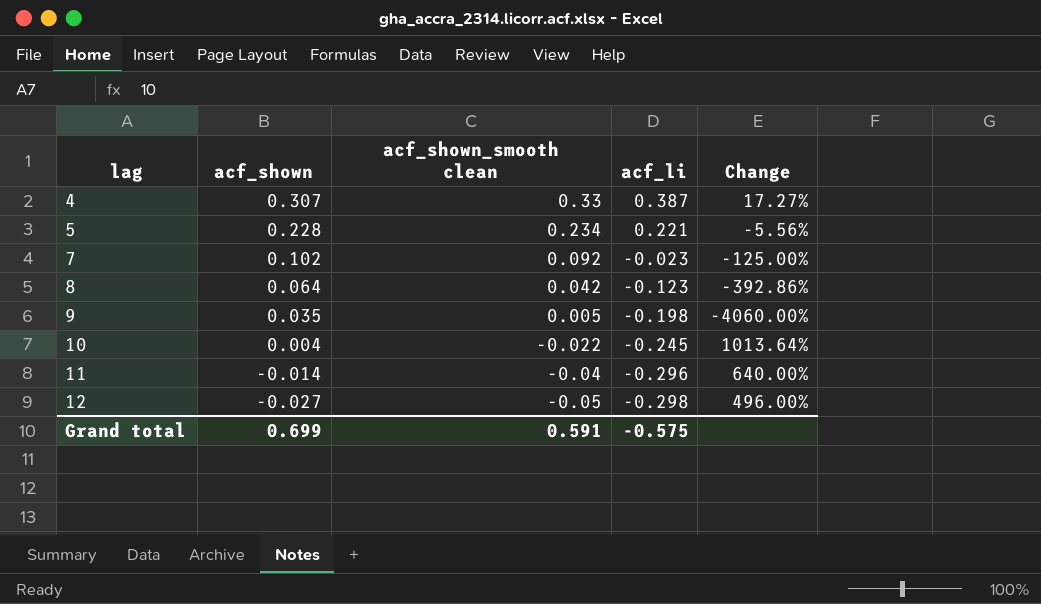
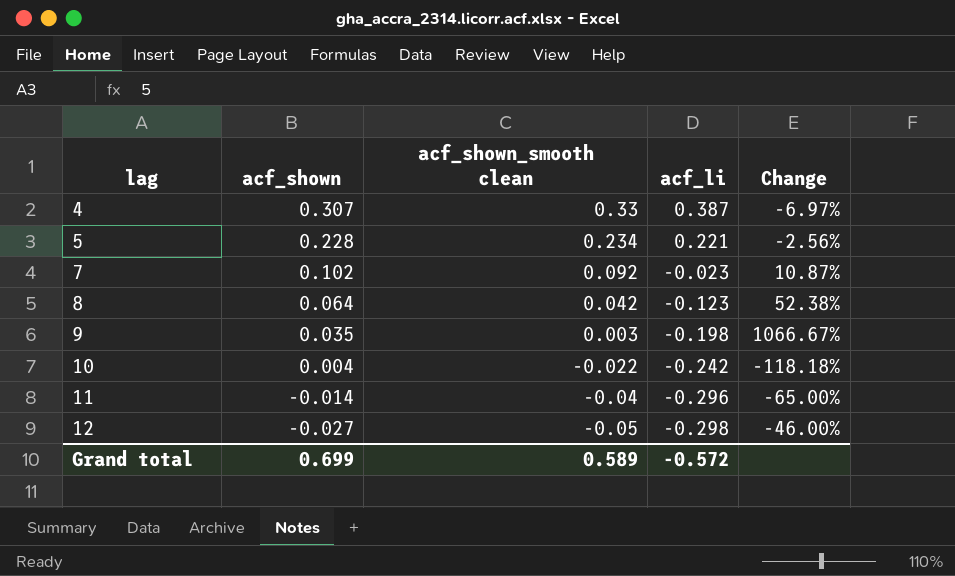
column Change | formula: ([acf_li] - [acf_shown_smooth clean]) / [acf_shown_smooth clean] -> ([acf_shown] - [acf_shown_smooth clean]) / [acf_shown_smooth clean]
9 | acf_shown_smooth clean: 0.005 -> 0.003
10 | acf_li: -0.245 -> -0.242
Grand total | acf_shown_smooth clean: 0.591 -> 0.589
Grand total | acf_li: -0.575 -> -0.572

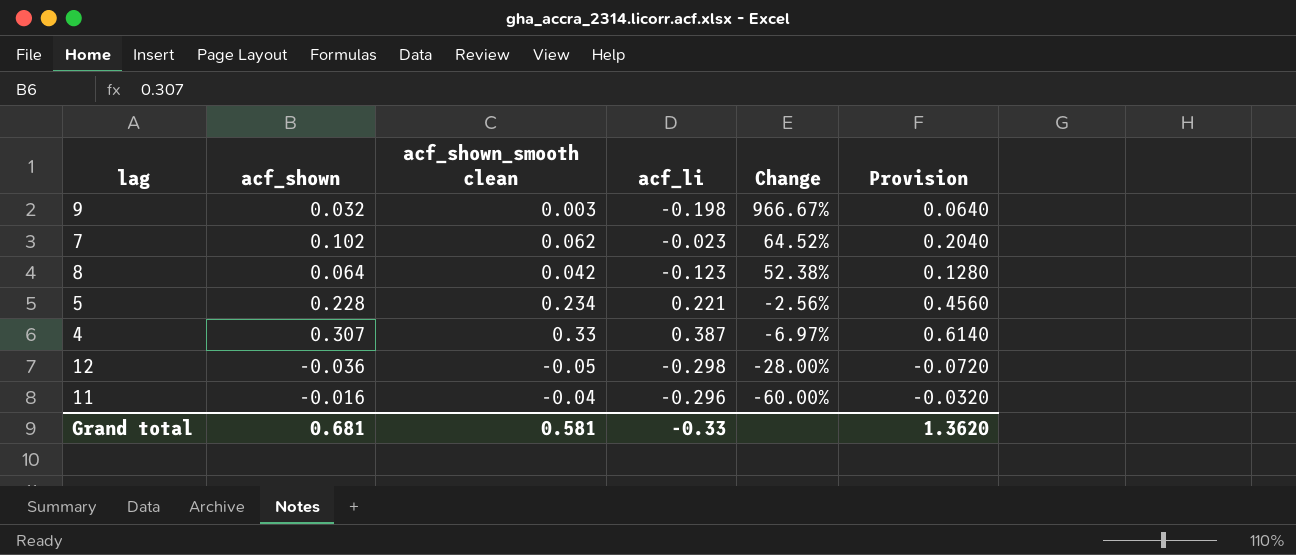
row order: lag ascending -> Change descending
column Provision | formula: none -> [acf_shown] * 2
row 10: 0.004 | -0.022 | -0.242 | -118.18% -> none
9 | acf_shown: 0.035 -> 0.032
9 | Change: 1066.67% -> 966.67%
7 | acf_shown_smooth clean: 0.092 -> 0.062
7 | Change: 10.87% -> 64.52%
12 | acf_shown: -0.027 -> -0.036
12 | Change: -46.00% -> -28.00%
11 | acf_shown: -0.014 -> -0.016
11 | Change: -65.00% -> -60.00%
Grand total | acf_shown: 0.699 -> 0.681
Grand total | acf_shown_smooth clean: 0.589 -> 0.581
Grand total | acf_li: -0.572 -> -0.33

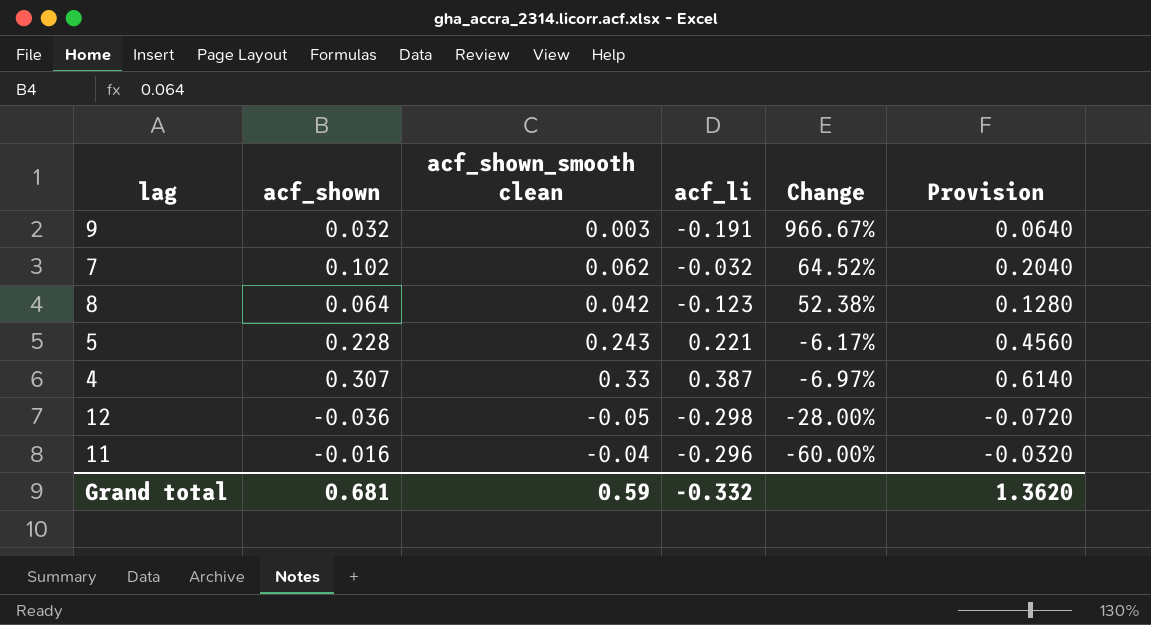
9 | acf_li: -0.198 -> -0.191
7 | acf_li: -0.023 -> -0.032
5 | acf_shown_smooth clean: 0.234 -> 0.243
5 | Change: -2.56% -> -6.17%
Grand total | acf_shown_smooth clean: 0.581 -> 0.59
Grand total | acf_li: -0.33 -> -0.332

